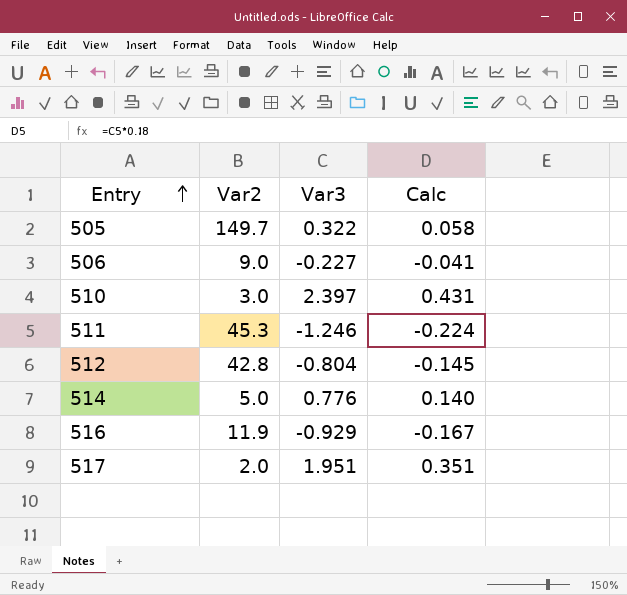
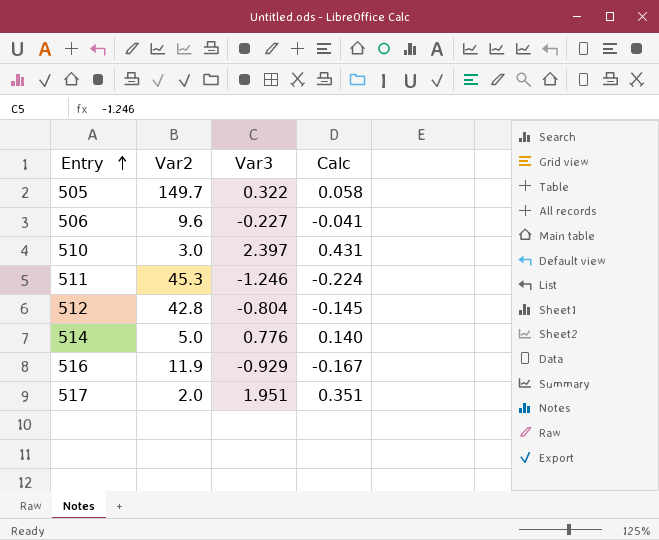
506 | Var2: 9.0 -> 9.6

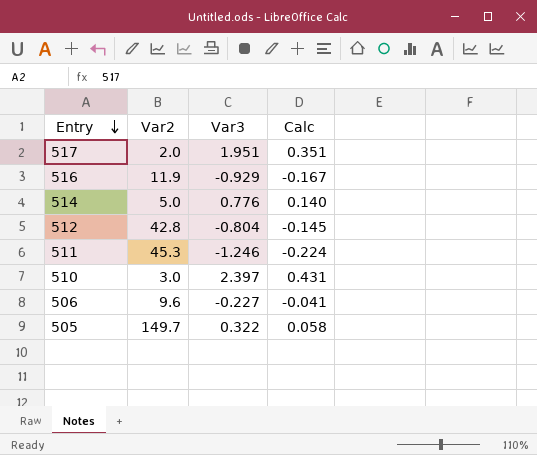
row order: Entry ascending -> Entry descending

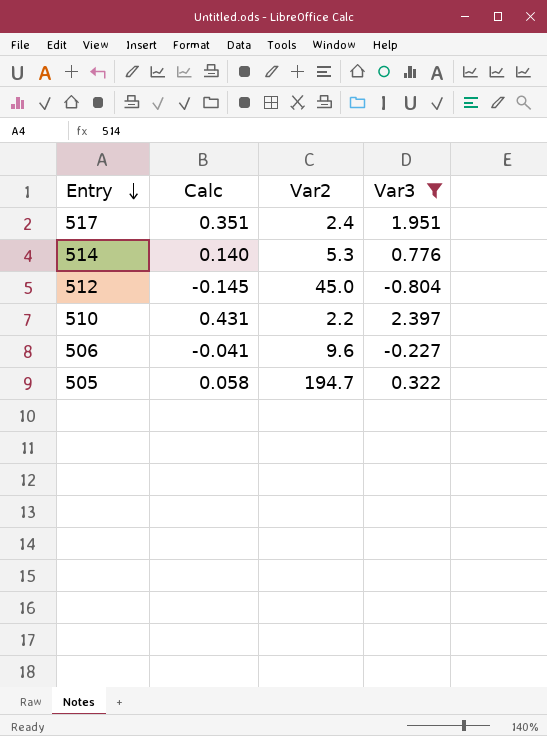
filter: none -> Var3 >= -0.804
column Calc | position: 4 -> 2
517 | Var2: 2.0 -> 2.4
514 | Var2: 5.0 -> 5.3
512 | Var2: 42.8 -> 45.0
510 | Var2: 3.0 -> 2.2
505 | Var2: 149.7 -> 194.7

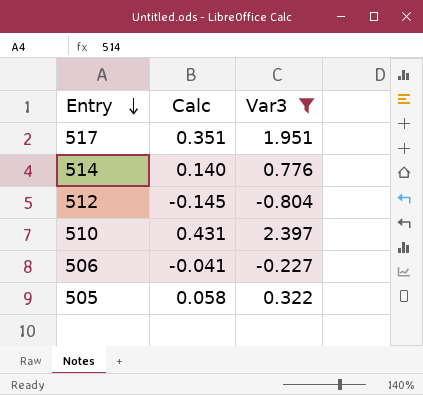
column Var2 | position: 3 -> none

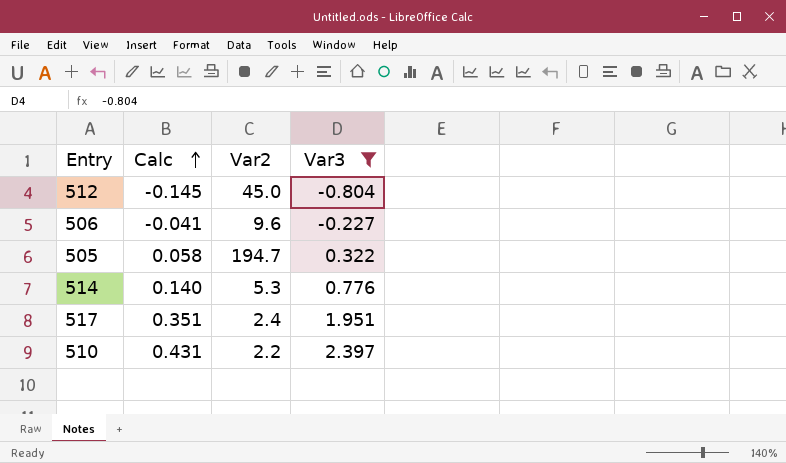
row order: Entry descending -> Calc ascending
column Var2 | position: none -> 3

